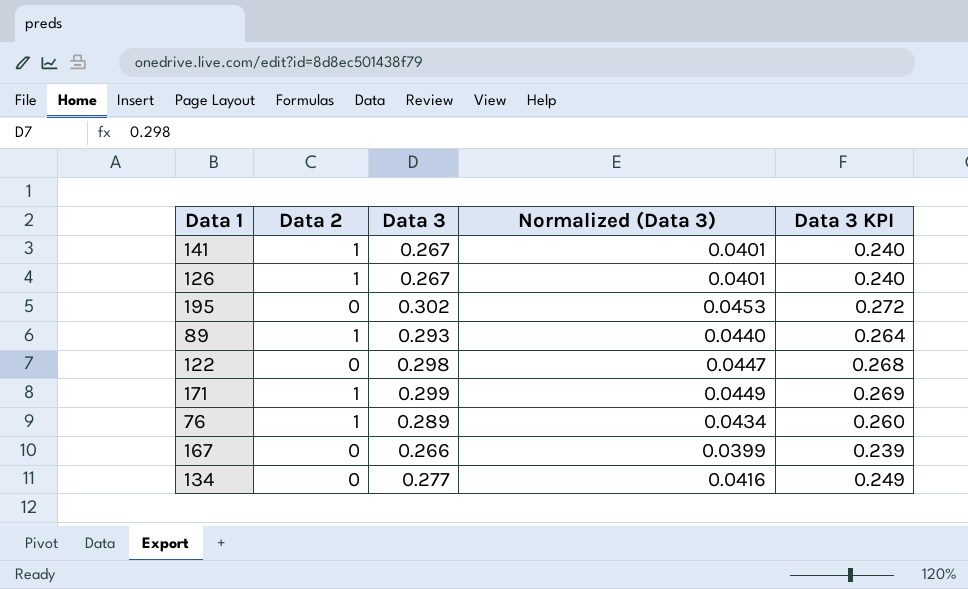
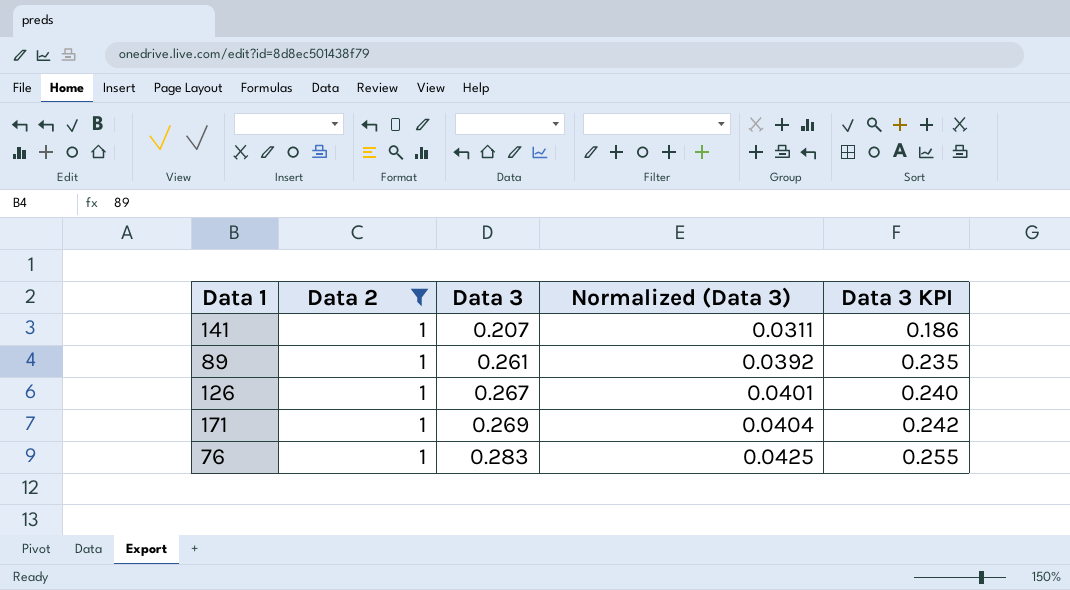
filter: none -> Data 2 = 1
row order: none -> Data 3 ascending
141 | Data 3: 0.267 -> 0.207
141 | Normalized (Data 3): 0.0401 -> 0.0311
141 | Data 3 KPI: 0.240 -> 0.186
89 | Data 3: 0.293 -> 0.261
89 | Normalized (Data 3): 0.0440 -> 0.0392
89 | Data 3 KPI: 0.264 -> 0.235
171 | Data 3: 0.299 -> 0.269
171 | Normalized (Data 3): 0.0449 -> 0.0404
171 | Data 3 KPI: 0.269 -> 0.242
76 | Data 3: 0.289 -> 0.283
76 | Normalized (Data 3): 0.0434 -> 0.0425
76 | Data 3 KPI: 0.260 -> 0.255

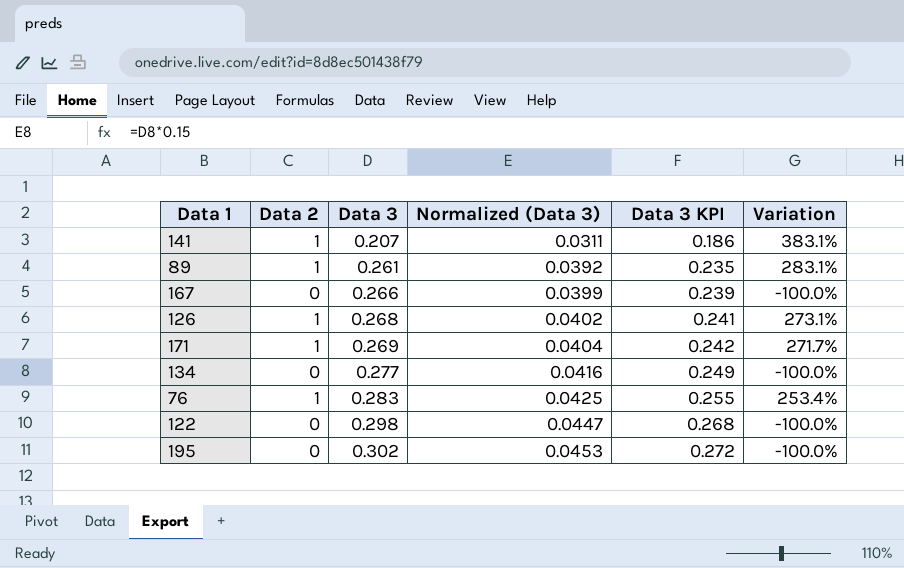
filter: Data 2 = 1 -> none
column Variation | formula: none -> ([Data 2] - [Data 3]) / [Data 3]
126 | Data 3: 0.267 -> 0.268
126 | Normalized (Data 3): 0.0401 -> 0.0402
126 | Data 3 KPI: 0.240 -> 0.241

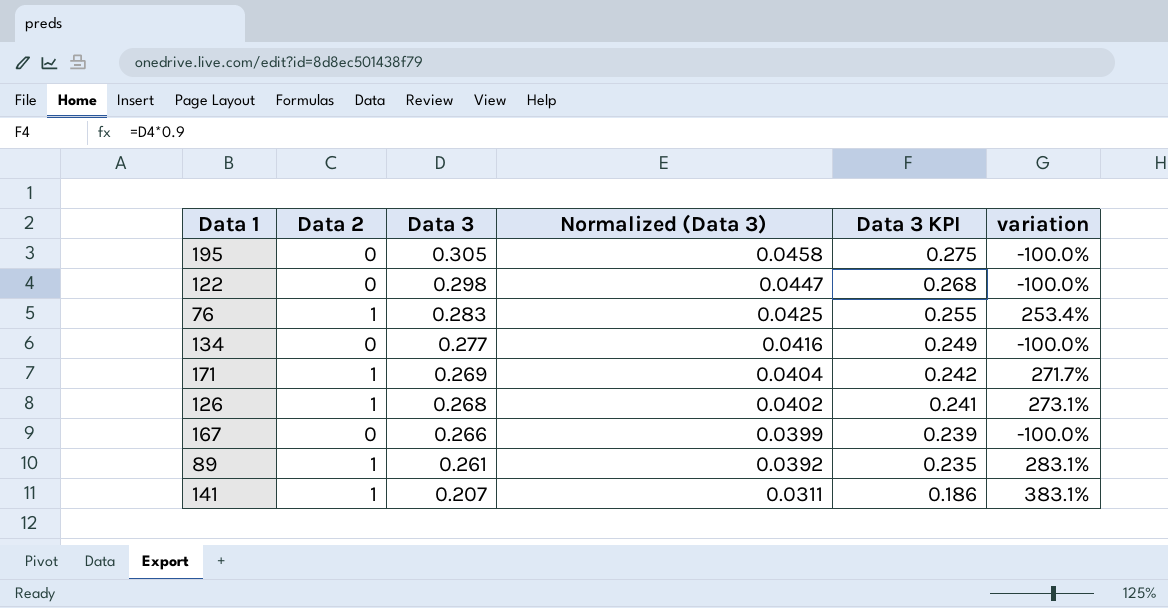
row order: Data 3 ascending -> Data 3 descending
column name: Variation -> variation
195 | Data 3: 0.302 -> 0.305
195 | Normalized (Data 3): 0.0453 -> 0.0458
195 | Data 3 KPI: 0.272 -> 0.275

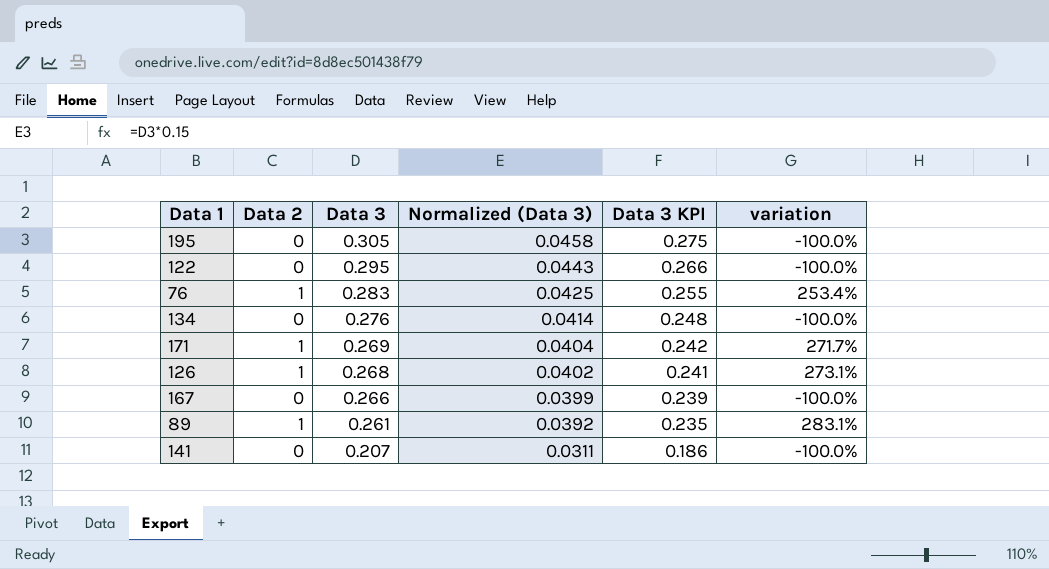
122 | Data 3: 0.298 -> 0.295
122 | Normalized (Data 3): 0.0447 -> 0.0443
122 | Data 3 KPI: 0.268 -> 0.266
134 | Data 3: 0.277 -> 0.276
134 | Normalized (Data 3): 0.0416 -> 0.0414
134 | Data 3 KPI: 0.249 -> 0.248
141 | Data 2: 1 -> 0
141 | variation: 383.1% -> -100.0%

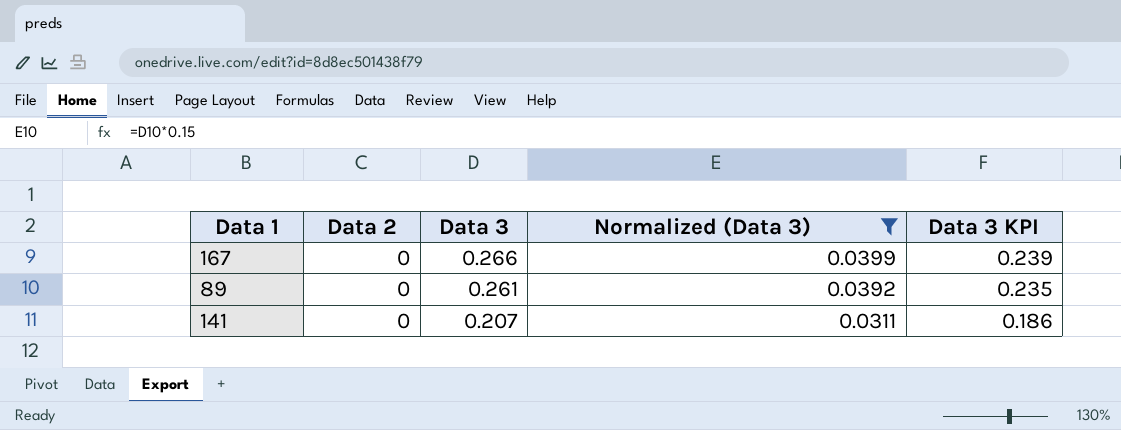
filter: none -> Normalized (Data 3) <= 0.0399
column variation | formula: ([Data 2] - [Data 3]) / [Data 3] -> none
89 | Data 2: 1 -> 0

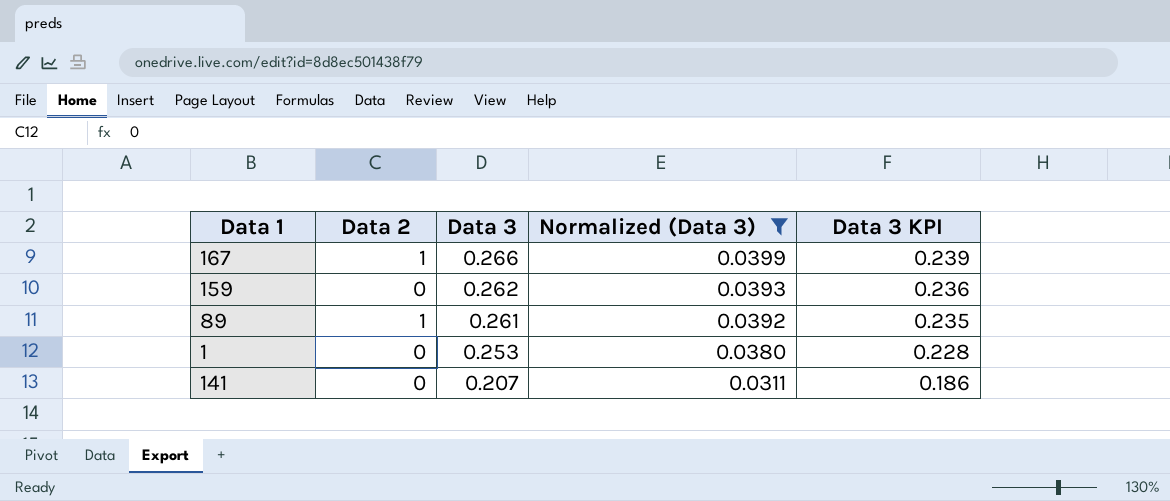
167 | Data 2: 0 -> 1
row 159: none -> 0 | 0.262 | 0.0393 | 0.236
89 | Data 2: 0 -> 1
row 1: none -> 0 | 0.253 | 0.0380 | 0.228

